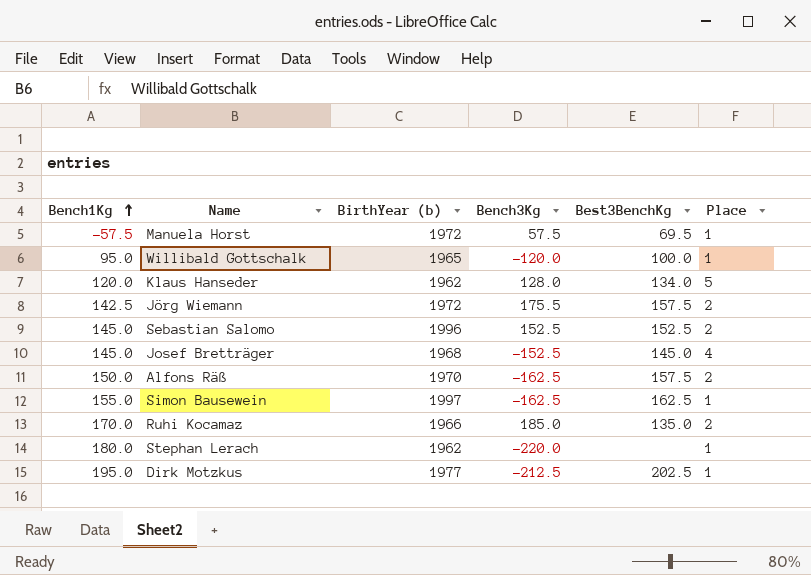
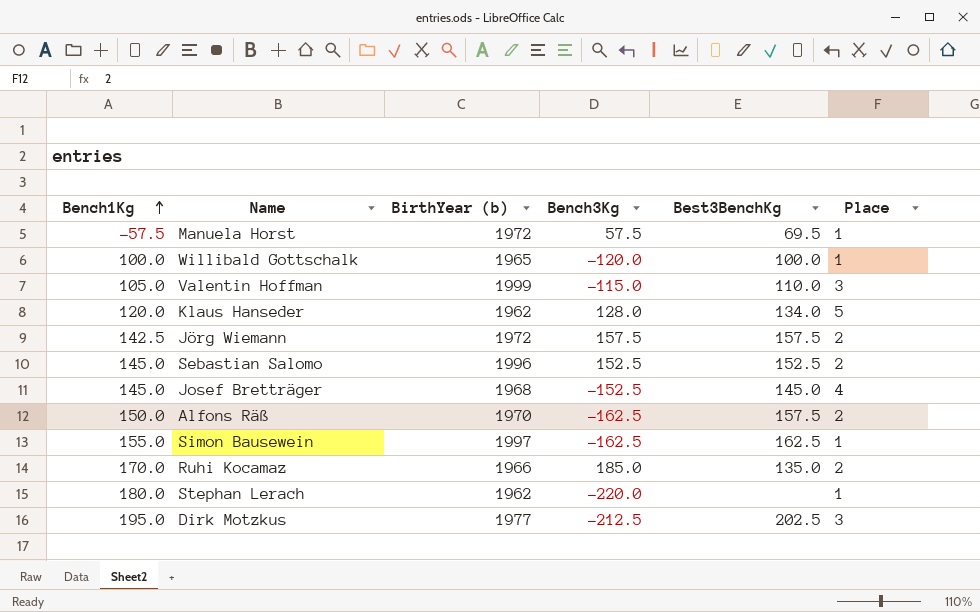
Willibald Gottschalk | Bench1Kg: 95.0 -> 100.0
row Valentin Hoffman: none -> 105.0 | 1999 | -115.0 | 110.0 | 3
Jörg Wiemann | Bench3Kg: 175.5 -> 157.5
Dirk Motzkus | Place: 1 -> 3

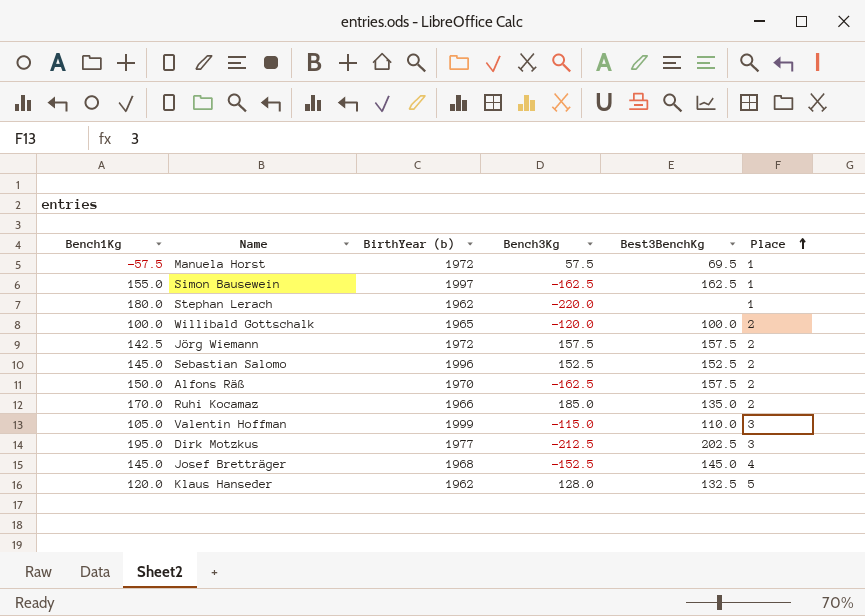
row order: Bench1Kg ascending -> Place ascending
Willibald Gottschalk | Place: 1 -> 2
Klaus Hanseder | Best3BenchKg: 134.0 -> 132.5

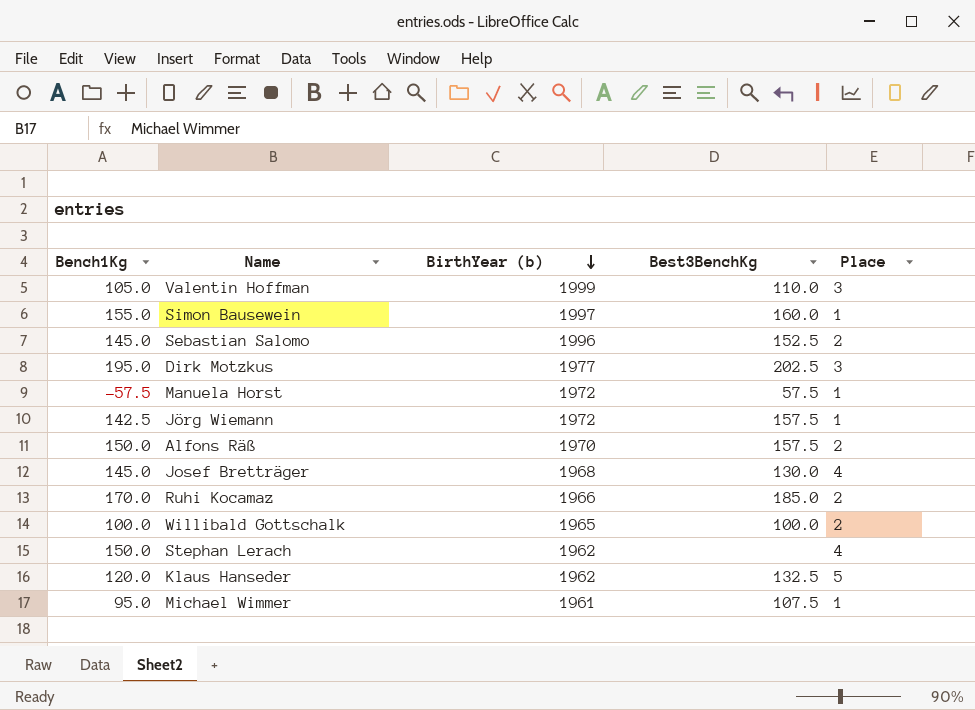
row order: Place ascending -> BirthYear (b) descending
column Bench3Kg | position: 4 -> none
Simon Bausewein | Best3BenchKg: 162.5 -> 160.0
Manuela Horst | Best3BenchKg: 69.5 -> 57.5
Jörg Wiemann | Place: 2 -> 1
Josef Bretträger | Best3BenchKg: 145.0 -> 130.0
Ruhi Kocamaz | Best3BenchKg: 135.0 -> 185.0
Stephan Lerach | Bench1Kg: 180.0 -> 150.0
Stephan Lerach | Place: 1 -> 4
row Michael Wimmer: none -> 95.0 | 1961 | 107.5 | 1

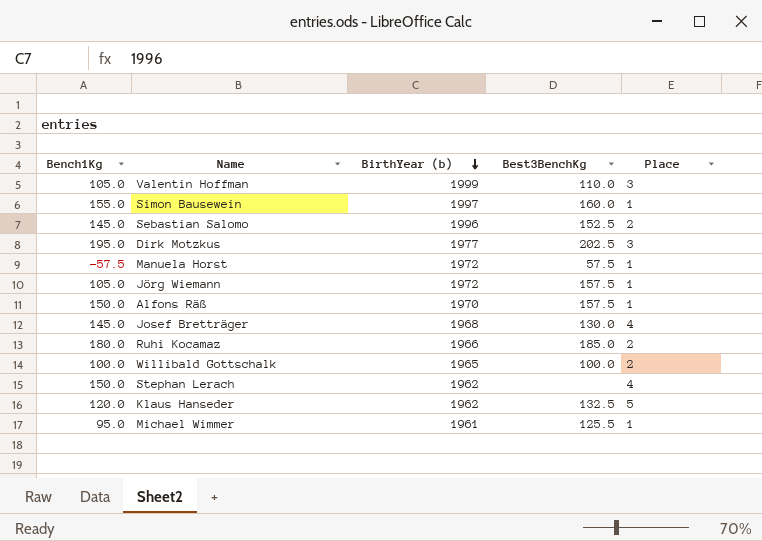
Jörg Wiemann | Bench1Kg: 142.5 -> 105.0
Alfons Räß | Place: 2 -> 1
Ruhi Kocamaz | Bench1Kg: 170.0 -> 180.0
Michael Wimmer | Best3BenchKg: 107.5 -> 125.5

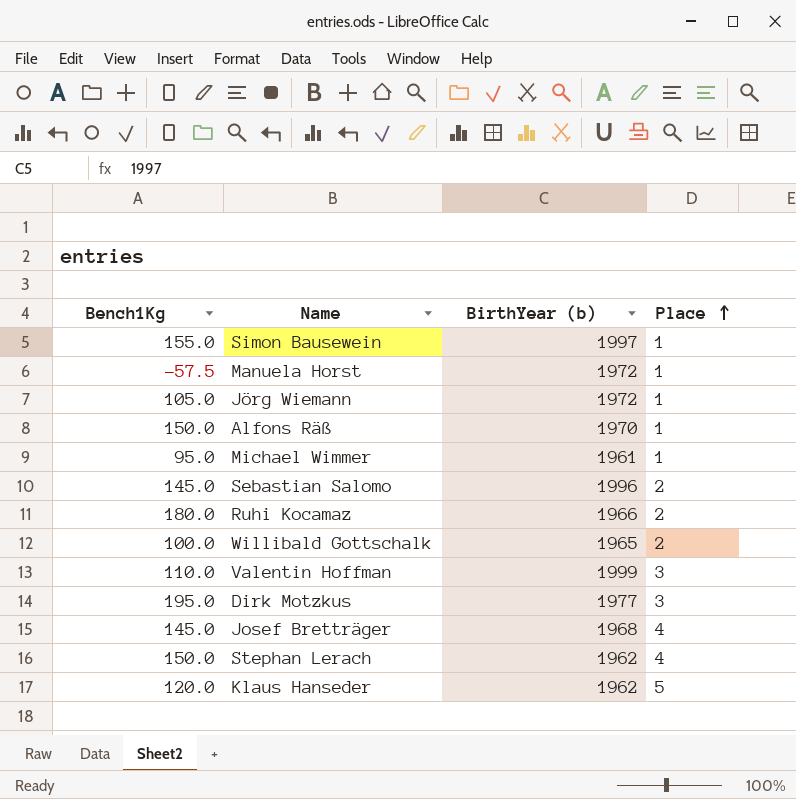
row order: BirthYear (b) descending -> Place ascending
column Best3BenchKg | position: 4 -> none
Valentin Hoffman | Bench1Kg: 105.0 -> 110.0

